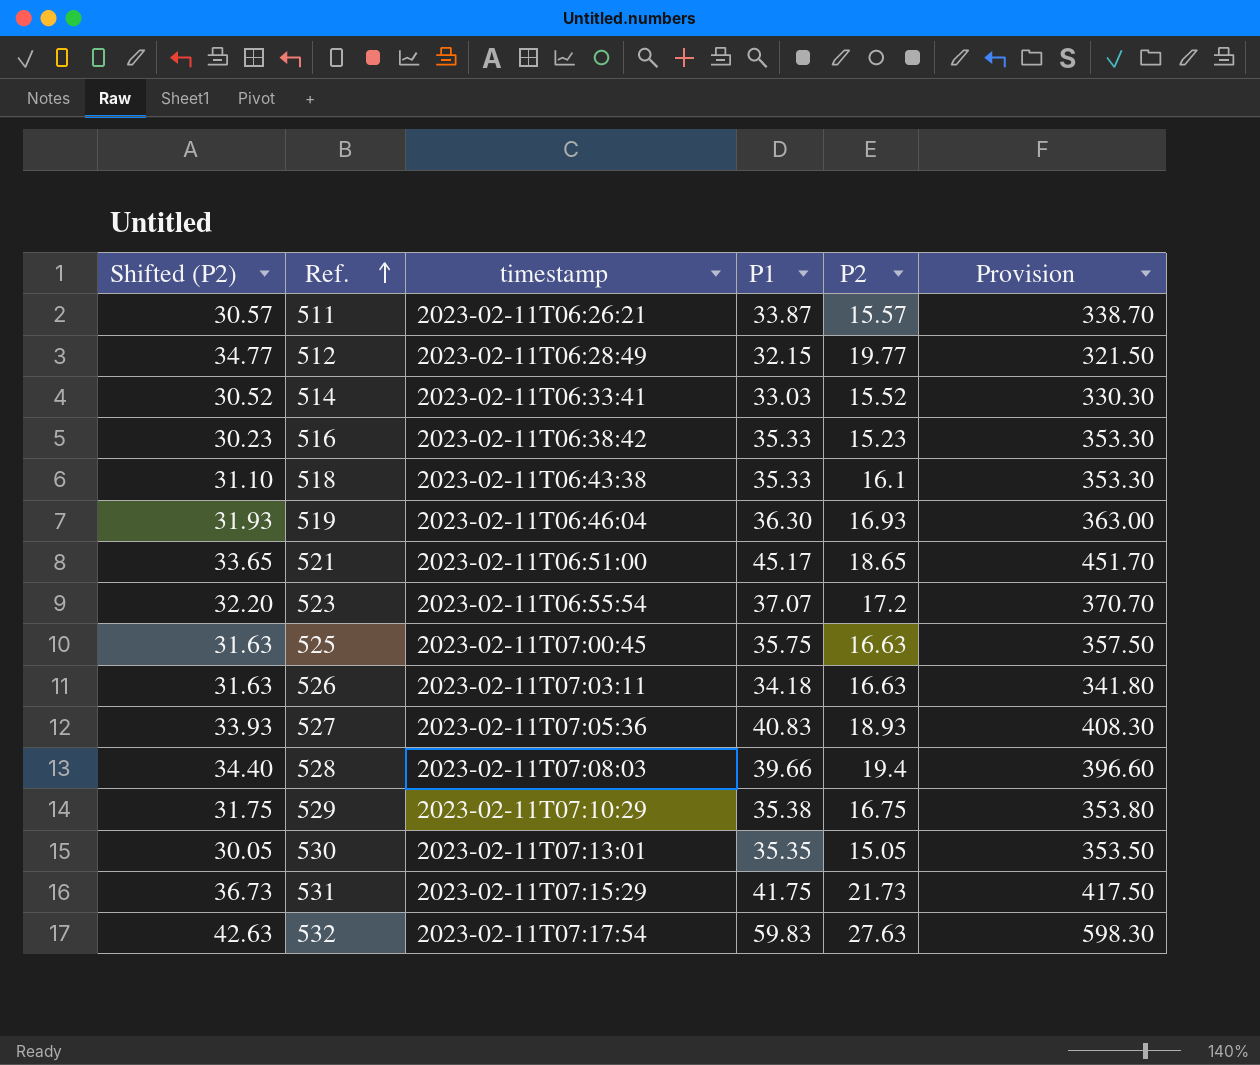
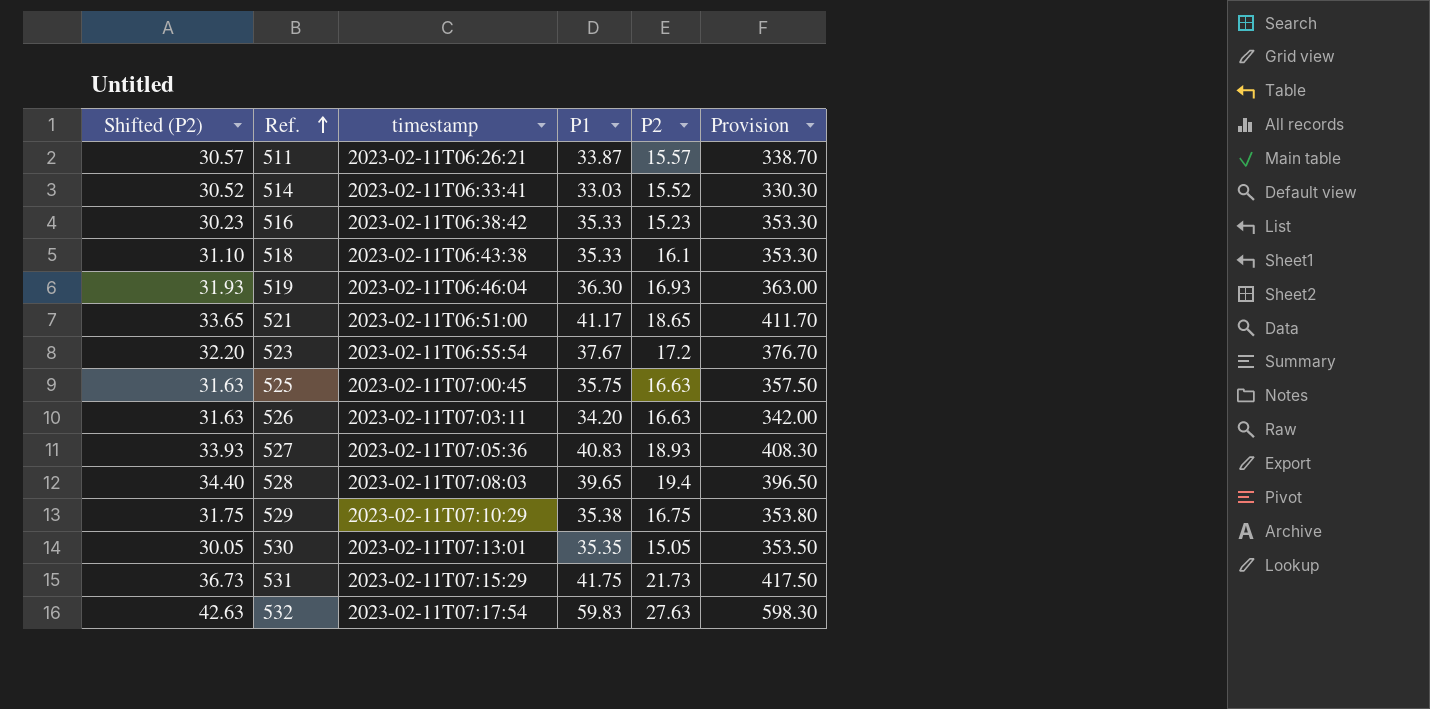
row 512: 34.77 | 2023-02-11T06:28:49 | 32.15 | 19.77 | 321.50 -> none
521 | P1: 45.17 -> 41.17
521 | Provision: 451.70 -> 411.70
523 | P1: 37.07 -> 37.67
523 | Provision: 370.70 -> 376.70
526 | P1: 34.18 -> 34.20
526 | Provision: 341.80 -> 342.00
528 | P1: 39.66 -> 39.65
528 | Provision: 396.60 -> 396.50

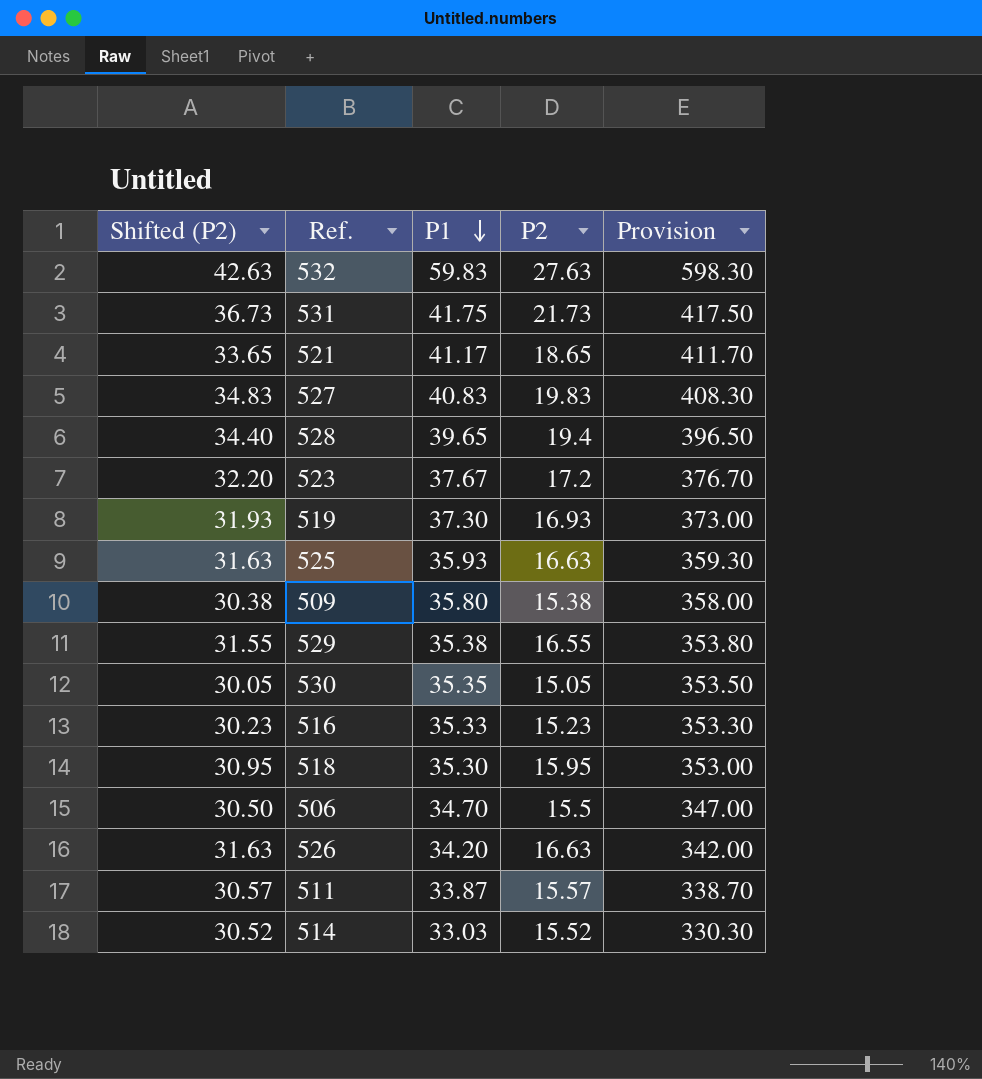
row order: Ref. ascending -> P1 descending
column timestamp | position: 3 -> none
527 | Shifted (P2): 33.93 -> 34.83
527 | P2: 18.93 -> 19.83
519 | P1: 36.30 -> 37.30
519 | Provision: 363.00 -> 373.00
525 | P1: 35.75 -> 35.93
525 | Provision: 357.50 -> 359.30
row 509: none -> 30.38 | 35.80 | 15.38 | 358.00
529 | Shifted (P2): 31.75 -> 31.55
529 | P2: 16.75 -> 16.55
518 | Shifted (P2): 31.10 -> 30.95
518 | P1: 35.33 -> 35.30
518 | P2: 16.1 -> 15.95
518 | Provision: 353.30 -> 353.00
row 506: none -> 30.50 | 34.70 | 15.5 | 347.00

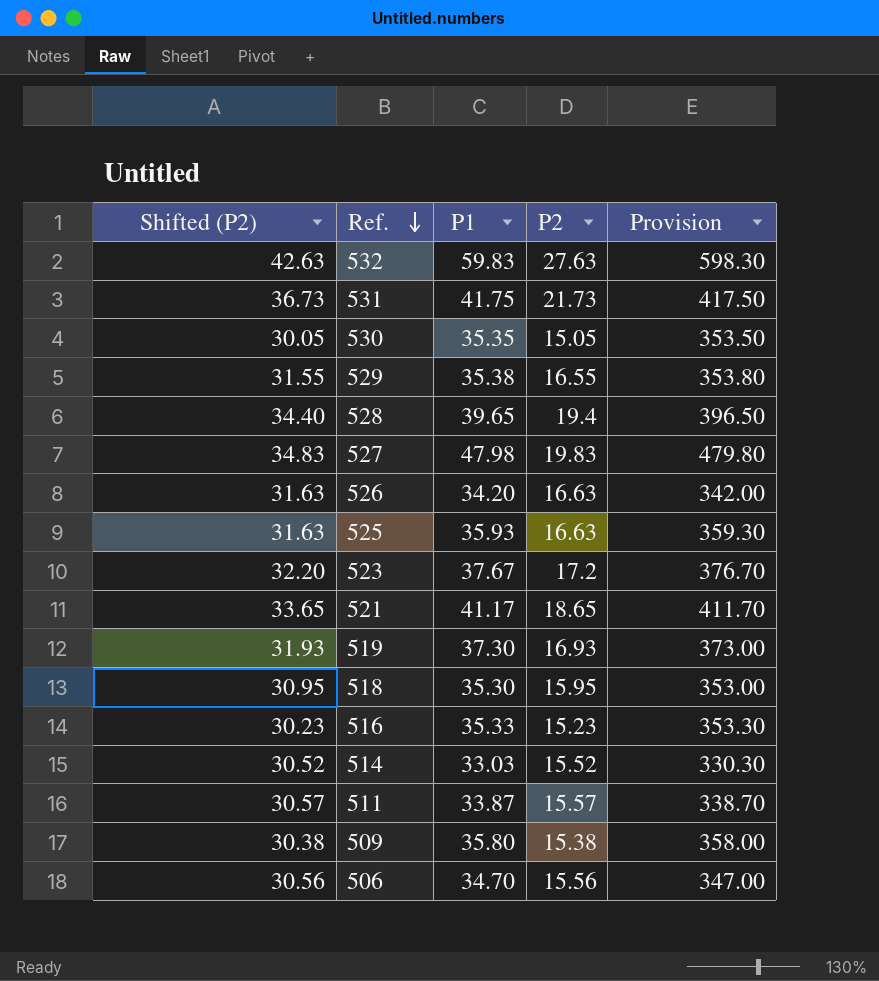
row order: P1 descending -> Ref. descending
527 | P1: 40.83 -> 47.98
527 | Provision: 408.30 -> 479.80
506 | Shifted (P2): 30.50 -> 30.56
506 | P2: 15.5 -> 15.56

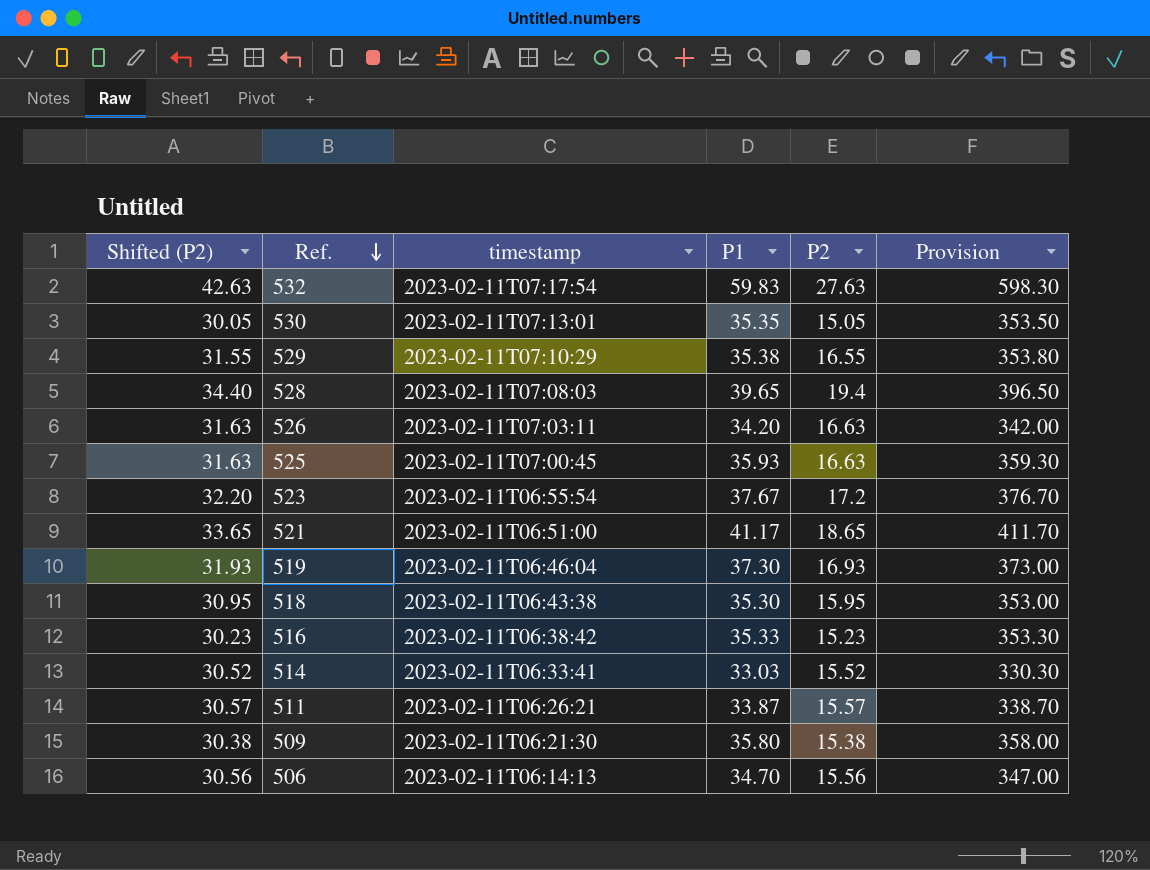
column timestamp | position: none -> 3
row 531: 36.73 | 41.75 | 21.73 | 417.50 -> none
row 527: 34.83 | 47.98 | 19.83 | 479.80 -> none

